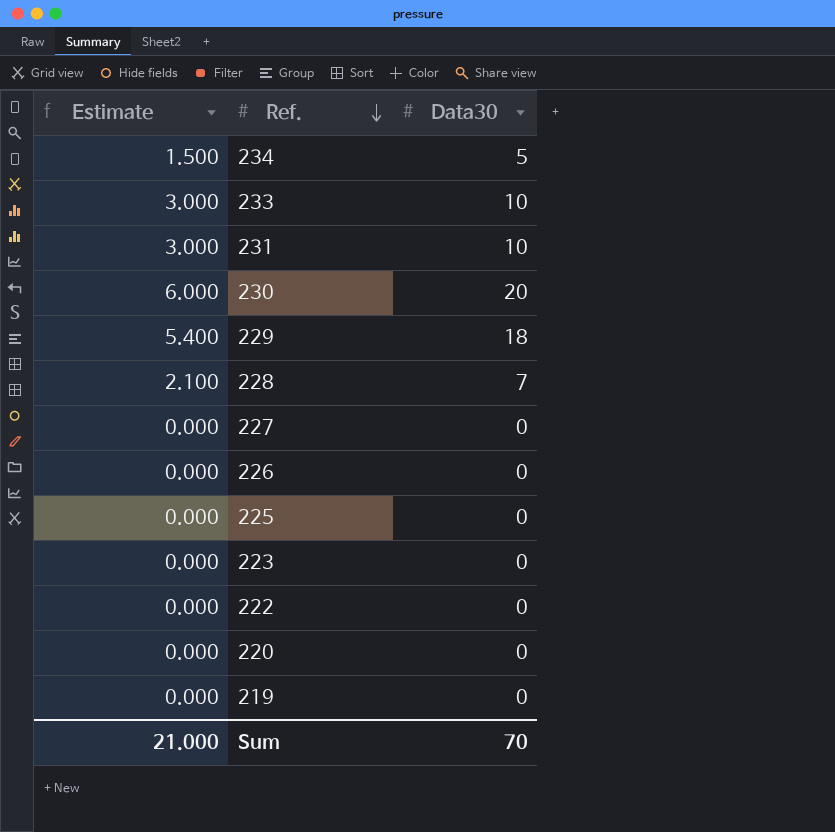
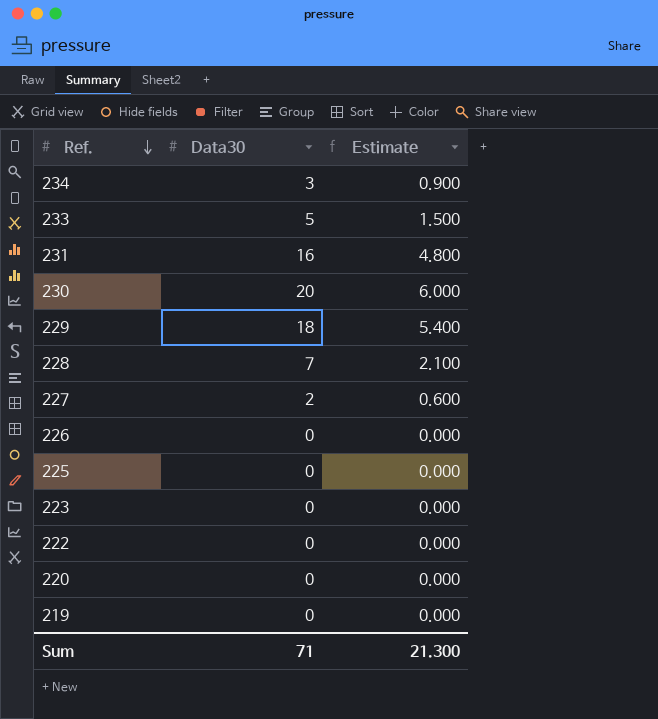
column Estimate | position: 1 -> 3
234 | Data30: 5 -> 3
234 | Estimate: 1.500 -> 0.900
233 | Data30: 10 -> 5
233 | Estimate: 3.000 -> 1.500
231 | Data30: 10 -> 16
231 | Estimate: 3.000 -> 4.800
227 | Data30: 0 -> 2
227 | Estimate: 0.000 -> 0.600
Sum | Data30: 70 -> 71
Sum | Estimate: 21.000 -> 21.300

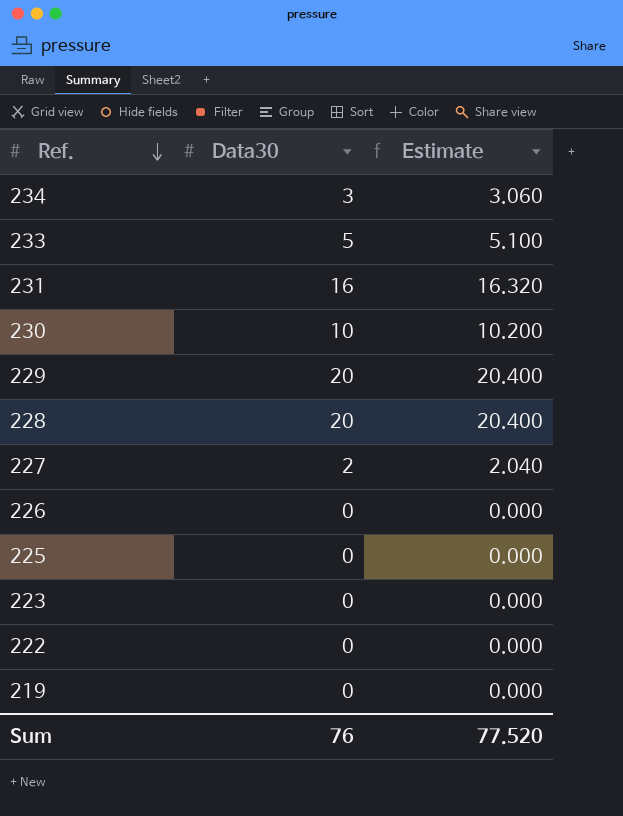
column Estimate | formula: [Data30] * 0.3 -> [Data30] * 1.02
row 220: 0 | 0.000 -> none
230 | Data30: 20 -> 10
229 | Data30: 18 -> 20
228 | Data30: 7 -> 20
Sum | Data30: 71 -> 76
Sum | Estimate: 21.300 -> 77.520

